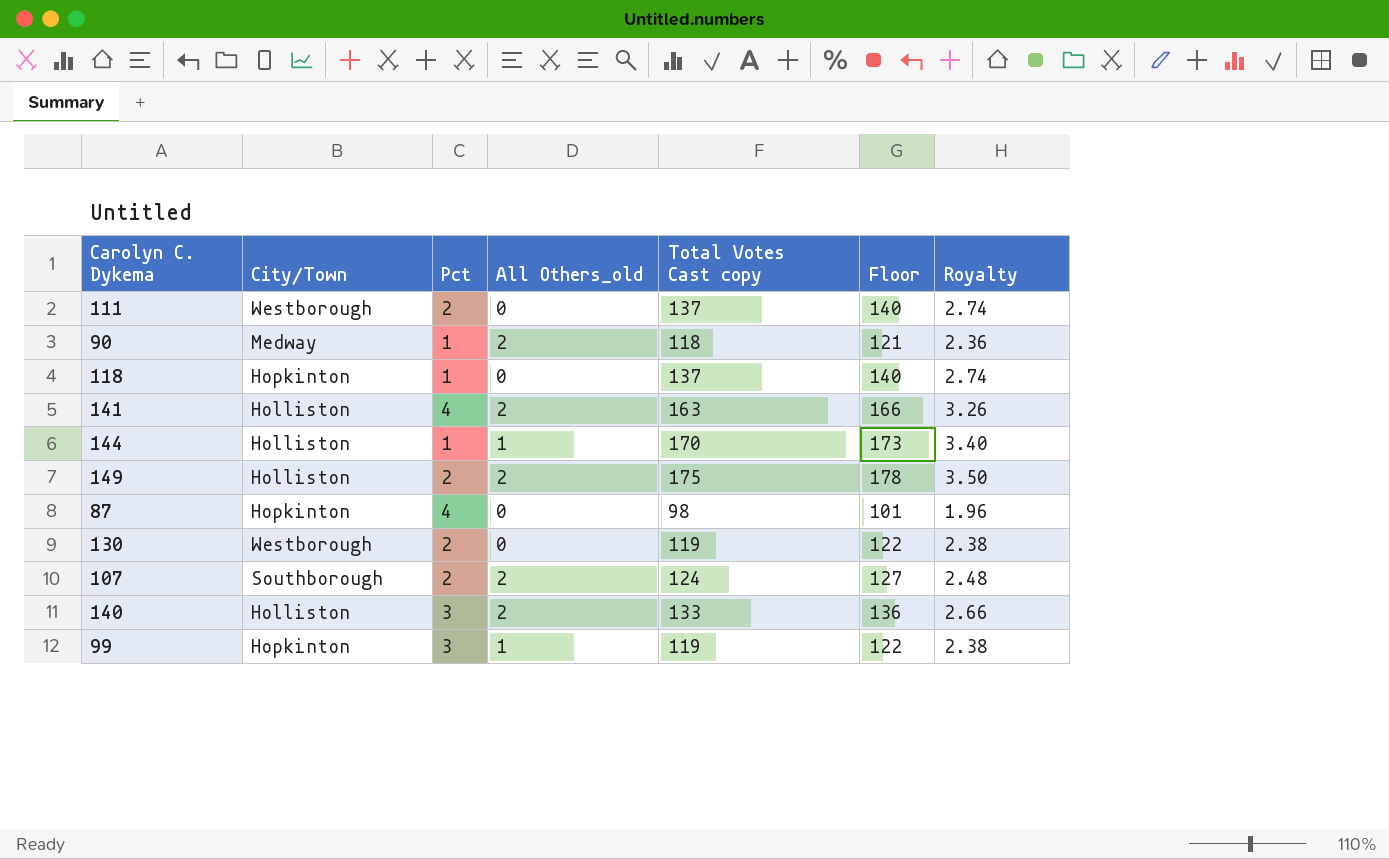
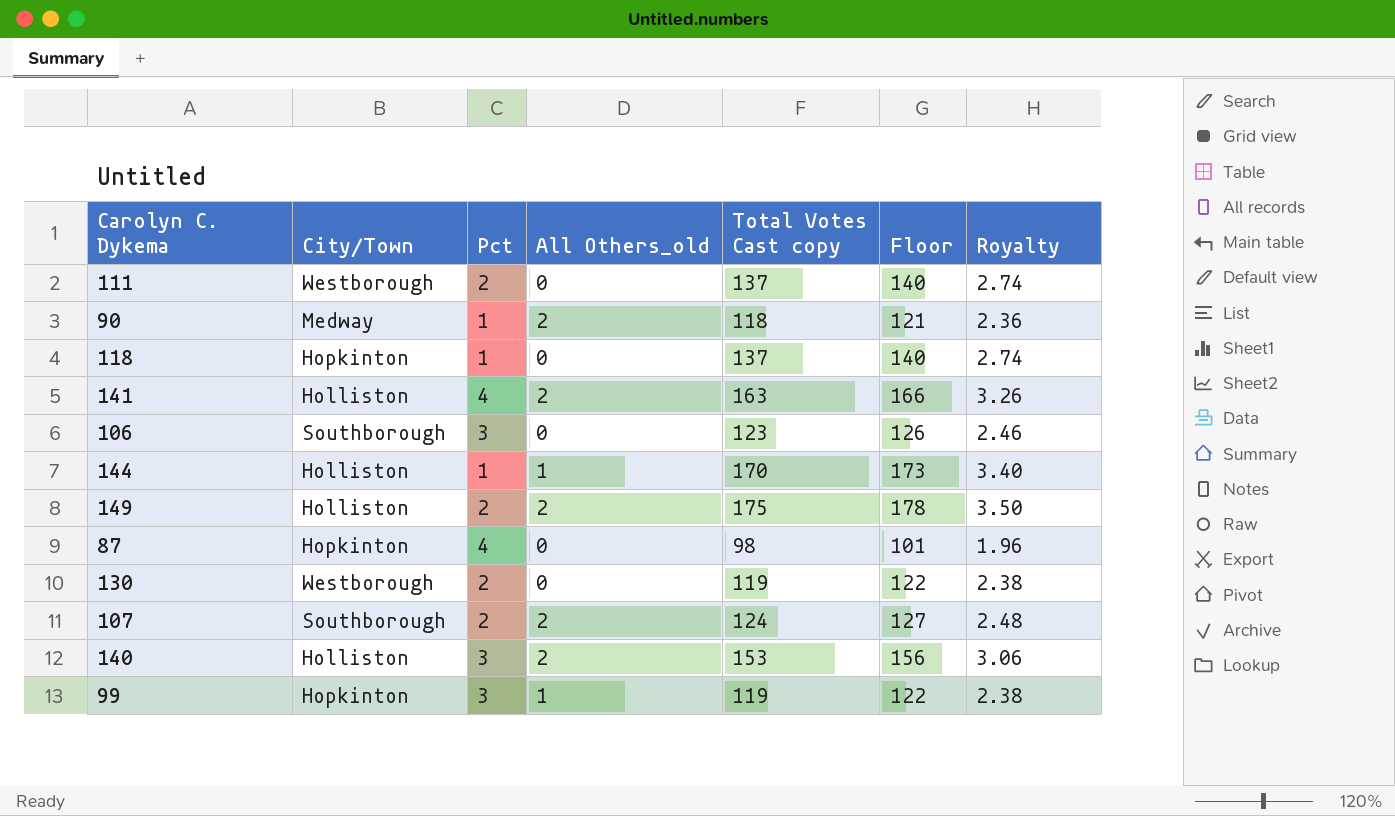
row 106: none -> Southborough | 3 | 0 | 123 | 126 | 2.46
140 | Total Votes Cast copy: 133 -> 153
140 | Floor: 136 -> 156
140 | Royalty: 2.66 -> 3.06

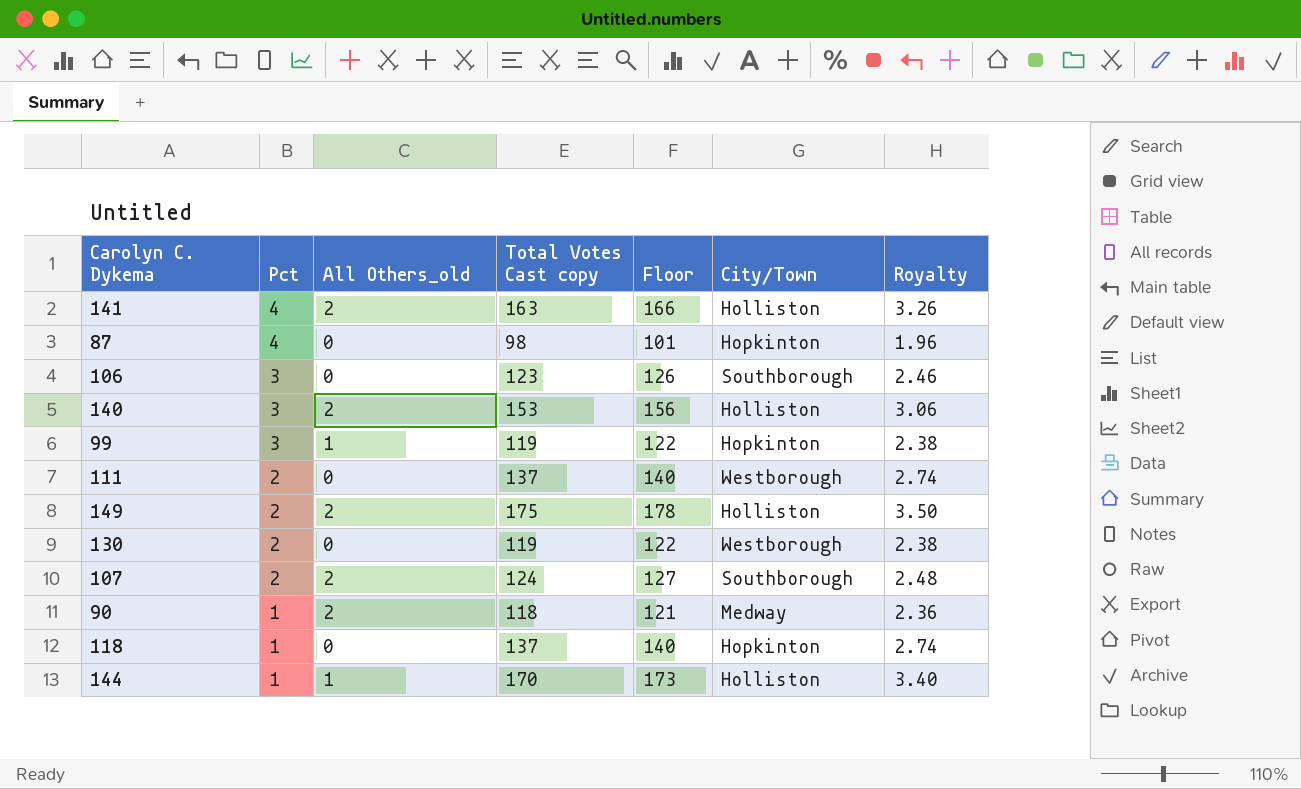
row order: none -> Pct descending
column City/Town | position: 2 -> 6

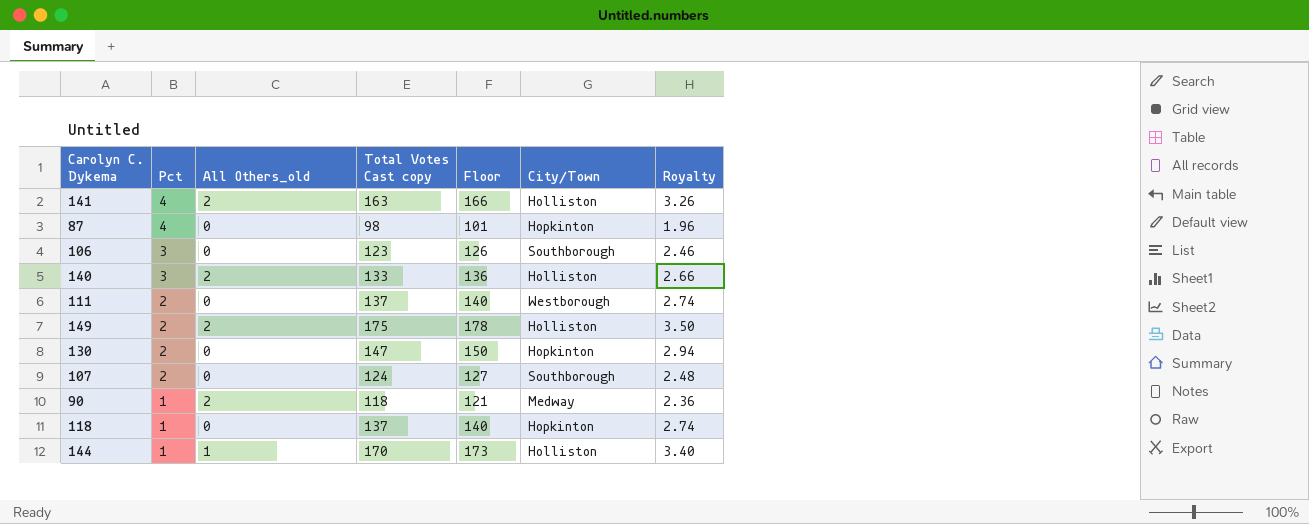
row 99: 3 | 1 | 119 | 122 | Hopkinton | 2.38 -> none
140 | Total Votes Cast copy: 153 -> 133
140 | Floor: 156 -> 136
140 | Royalty: 3.06 -> 2.66
130 | Total Votes Cast copy: 119 -> 147
130 | Floor: 122 -> 150
130 | City/Town: Westborough -> Hopkinton
130 | Royalty: 2.38 -> 2.94
107 | All Others_old: 2 -> 0

